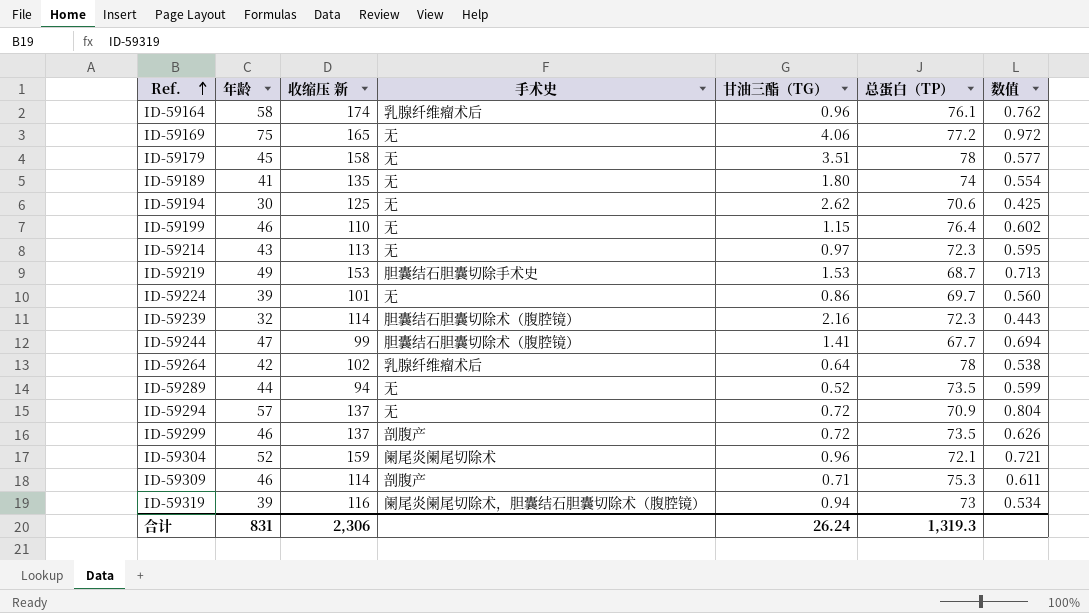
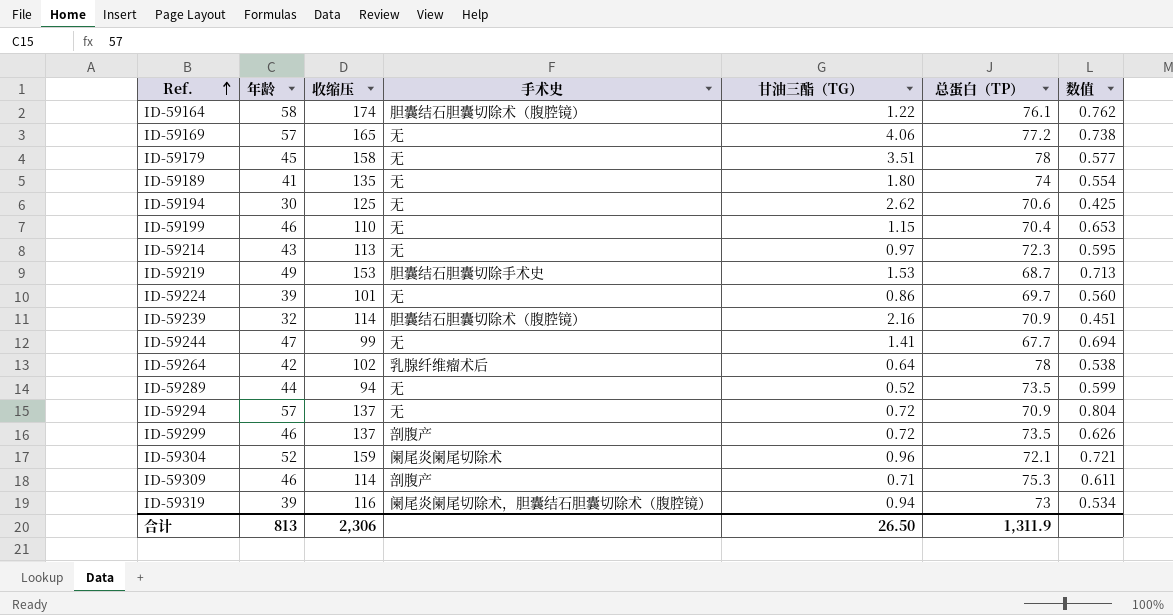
column name: 收缩压 新 -> 收缩压
ID-59164 | 手术史: 乳腺纤维瘤术后 -> 胆囊结石胆囊切除术（腹腔镜）
ID-59164 | 甘油三酯（TG）: 0.96 -> 1.22
ID-59169 | 年龄: 75 -> 57
ID-59169 | 数值: 0.972 -> 0.738
ID-59199 | 总蛋白（TP）: 76.4 -> 70.4
ID-59199 | 数值: 0.602 -> 0.653
ID-59239 | 总蛋白（TP）: 72.3 -> 70.9
ID-59239 | 数值: 0.443 -> 0.451
ID-59244 | 手术史: 胆囊结石胆囊切除术（腹腔镜） -> 无
合计 | 年龄: 831 -> 813
合计 | 甘油三酯（TG）: 26.24 -> 26.50
合计 | 总蛋白（TP）: 1,319.3 -> 1,311.9

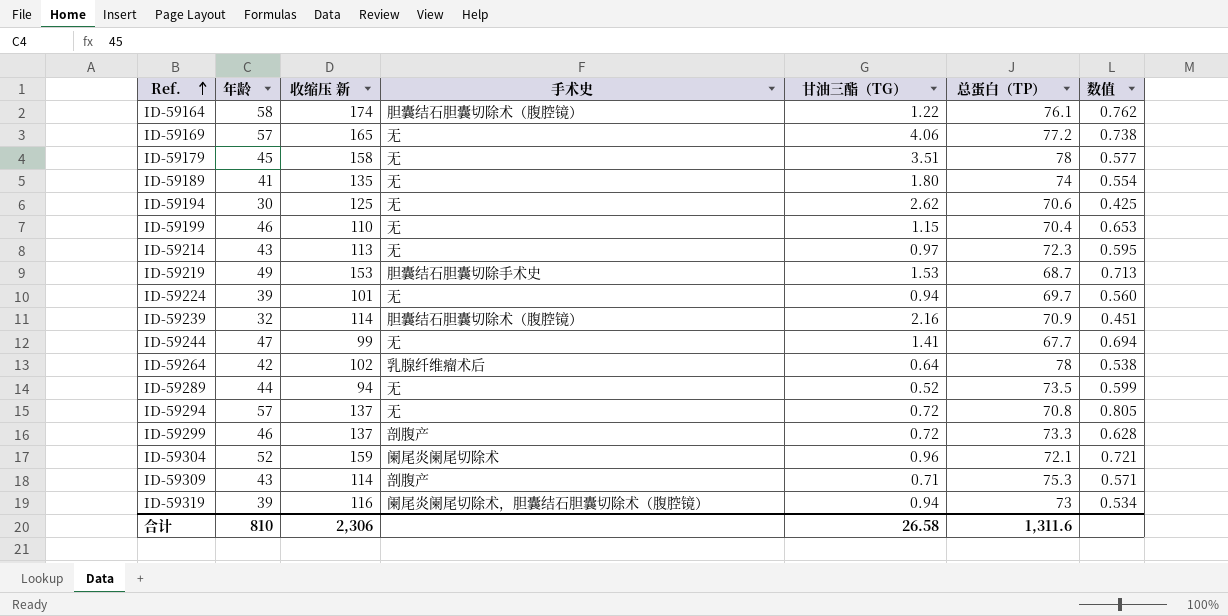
column name: 收缩压 -> 收缩压 新
ID-59224 | 甘油三酯（TG）: 0.86 -> 0.94
ID-59294 | 总蛋白（TP）: 70.9 -> 70.8
ID-59294 | 数值: 0.804 -> 0.805
ID-59299 | 总蛋白（TP）: 73.5 -> 73.3
ID-59299 | 数值: 0.626 -> 0.628
ID-59309 | 年龄: 46 -> 43
ID-59309 | 数值: 0.611 -> 0.571
合计 | 年龄: 813 -> 810
合计 | 甘油三酯（TG）: 26.50 -> 26.58
合计 | 总蛋白（TP）: 1,311.9 -> 1,311.6

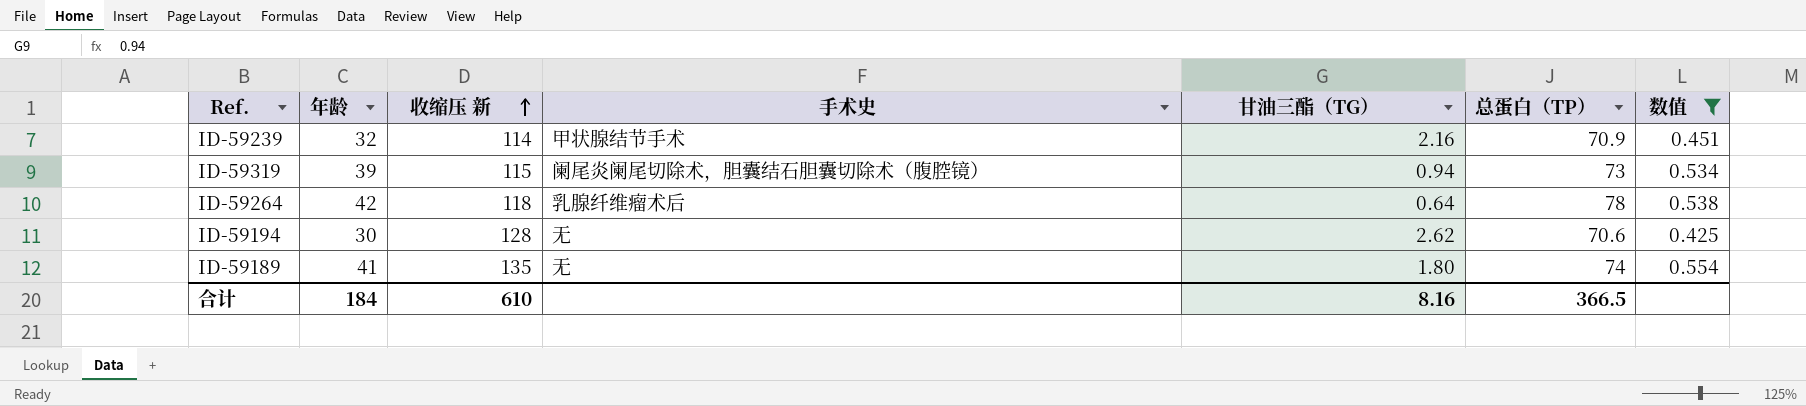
filter: none -> 数值 <= 0.554
row order: Ref. ascending -> 收缩压 新 ascending
ID-59239 | 手术史: 胆囊结石胆囊切除术（腹腔镜） -> 甲状腺结节手术
ID-59319 | 收缩压 新: 116 -> 115
ID-59264 | 收缩压 新: 102 -> 118
ID-59194 | 收缩压 新: 125 -> 128
合计 | 年龄: 810 -> 184
合计 | 收缩压 新: 2,306 -> 610
合计 | 甘油三酯（TG）: 26.58 -> 8.16
合计 | 总蛋白（TP）: 1,311.6 -> 366.5

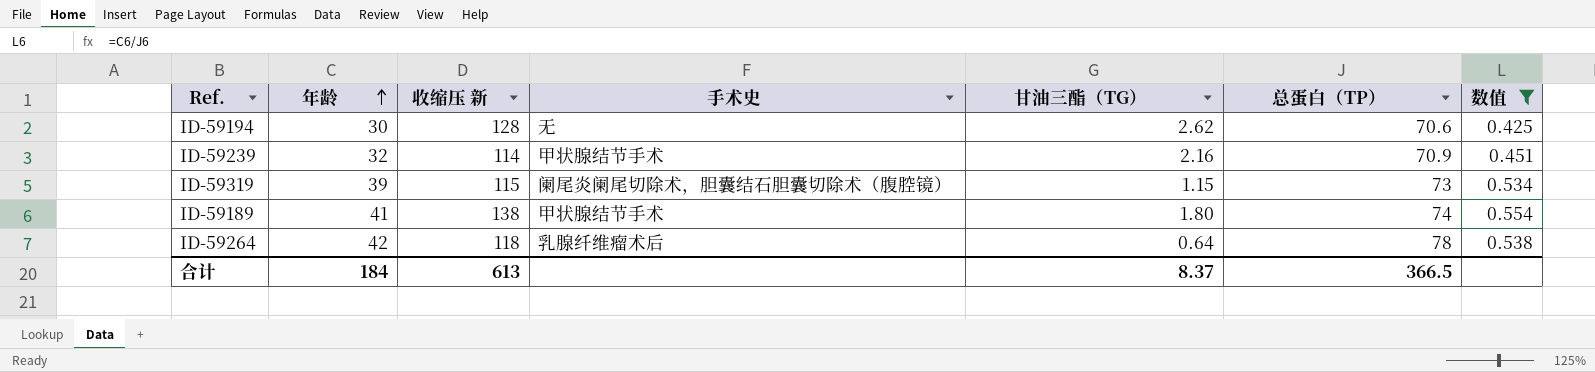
row order: 收缩压 新 ascending -> 年龄 ascending
ID-59319 | 甘油三酯（TG）: 0.94 -> 1.15
ID-59189 | 收缩压 新: 135 -> 138
ID-59189 | 手术史: 无 -> 甲状腺结节手术
合计 | 收缩压 新: 610 -> 613
合计 | 甘油三酯（TG）: 8.16 -> 8.37

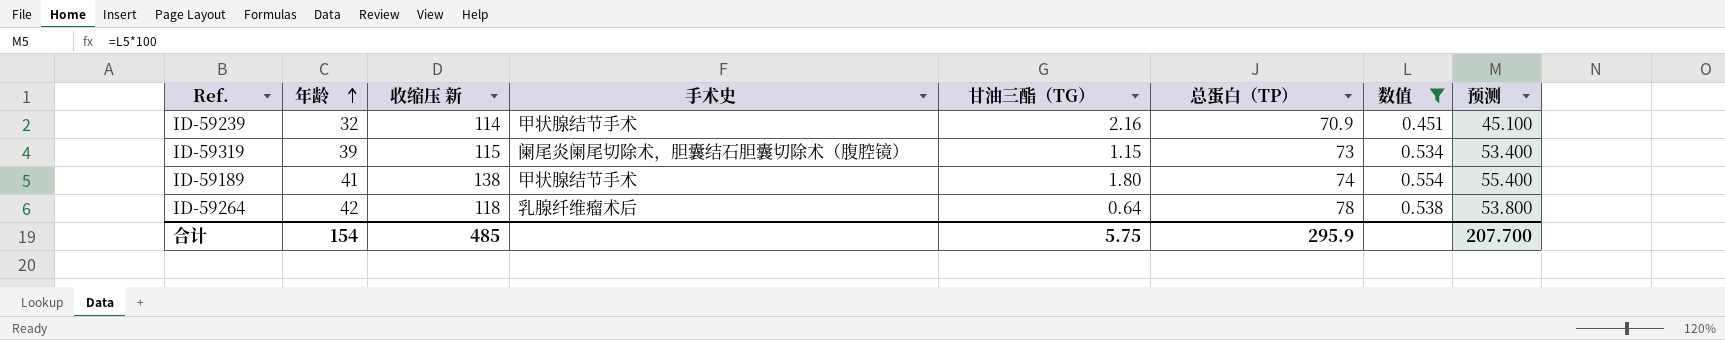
column 预测 | formula: none -> [数值] * 100
row ID-59194: 30 | 128 | 无 | 2.62 | 70.6 | 0.425 -> none
合计 | 年龄: 184 -> 154
合计 | 收缩压 新: 613 -> 485
合计 | 甘油三酯（TG）: 8.37 -> 5.75
合计 | 总蛋白（TP）: 366.5 -> 295.9

